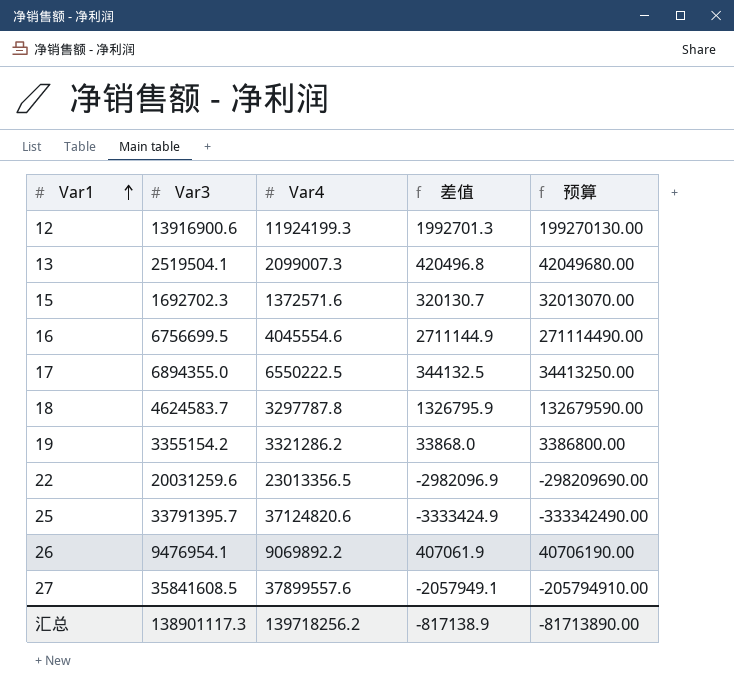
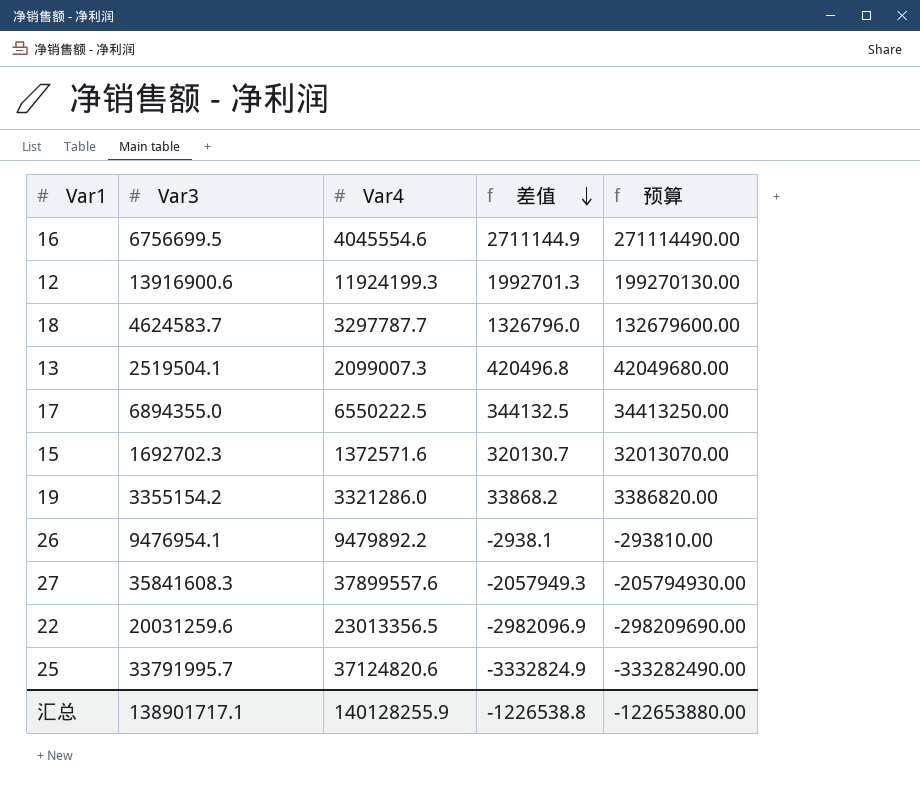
row order: Var1 ascending -> 差值 descending
18 | Var4: 3297787.8 -> 3297787.7
18 | 差值: 1326795.9 -> 1326796.0
18 | 预算: 132679590.00 -> 132679600.00
19 | Var4: 3321286.2 -> 3321286.0
19 | 差值: 33868.0 -> 33868.2
19 | 预算: 3386800.00 -> 3386820.00
26 | Var4: 9069892.2 -> 9479892.2
26 | 差值: 407061.9 -> -2938.1
26 | 预算: 40706190.00 -> -293810.00
27 | Var3: 35841608.5 -> 35841608.3
27 | 差值: -2057949.1 -> -2057949.3
27 | 预算: -205794910.00 -> -205794930.00
25 | Var3: 33791395.7 -> 33791995.7
25 | 差值: -3333424.9 -> -3332824.9
25 | 预算: -333342490.00 -> -333282490.00
汇总 | Var3: 138901117.3 -> 138901717.1
汇总 | Var4: 139718256.2 -> 140128255.9
汇总 | 差值: -817138.9 -> -1226538.8
汇总 | 预算: -81713890.00 -> -122653880.00

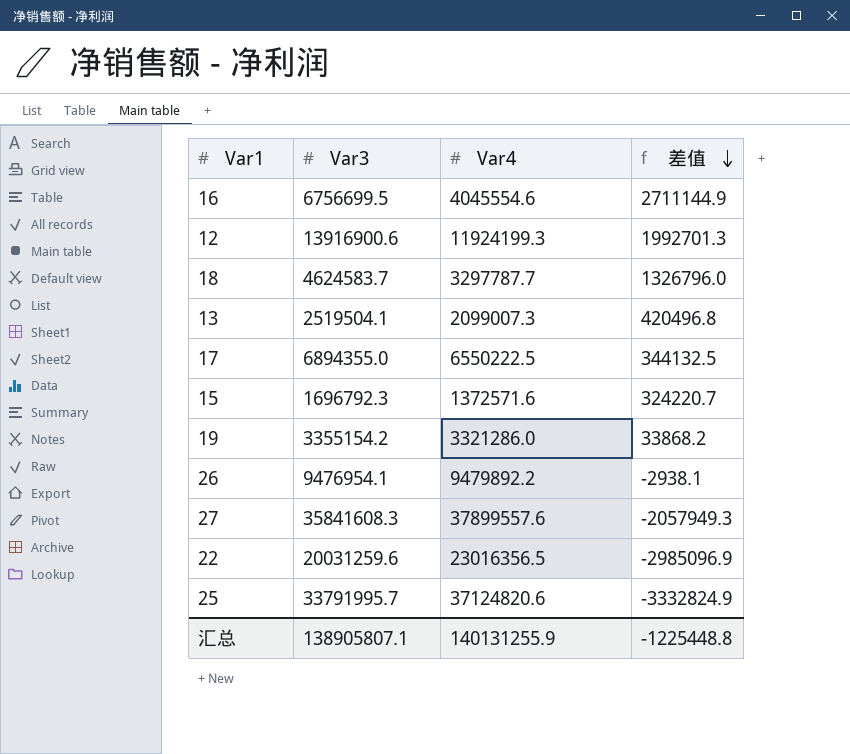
column 预算 | formula: [差值] * 100 -> none
15 | Var3: 1692702.3 -> 1696792.3
15 | 差值: 320130.7 -> 324220.7
22 | Var4: 23013356.5 -> 23016356.5
22 | 差值: -2982096.9 -> -2985096.9
汇总 | Var3: 138901717.1 -> 138905807.1
汇总 | Var4: 140128255.9 -> 140131255.9
汇总 | 差值: -1226538.8 -> -1225448.8

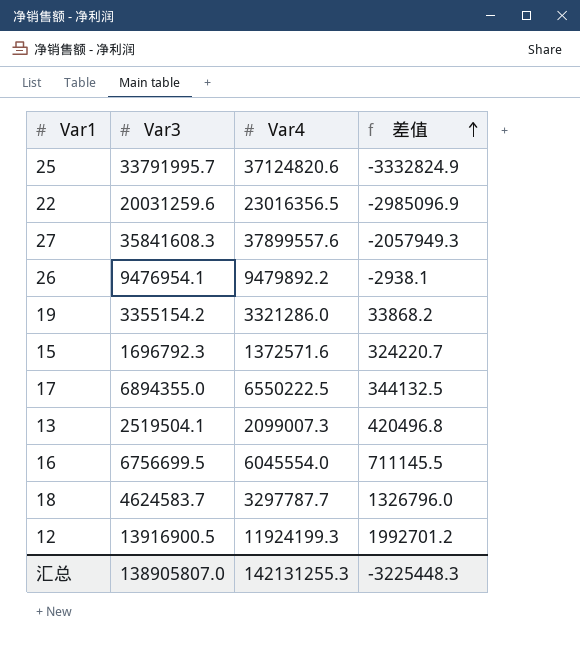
row order: 差值 descending -> 差值 ascending
16 | Var4: 4045554.6 -> 6045554.0
16 | 差值: 2711144.9 -> 711145.5
12 | Var3: 13916900.6 -> 13916900.5
12 | 差值: 1992701.3 -> 1992701.2
汇总 | Var3: 138905807.1 -> 138905807.0
汇总 | Var4: 140131255.9 -> 142131255.3
汇总 | 差值: -1225448.8 -> -3225448.3

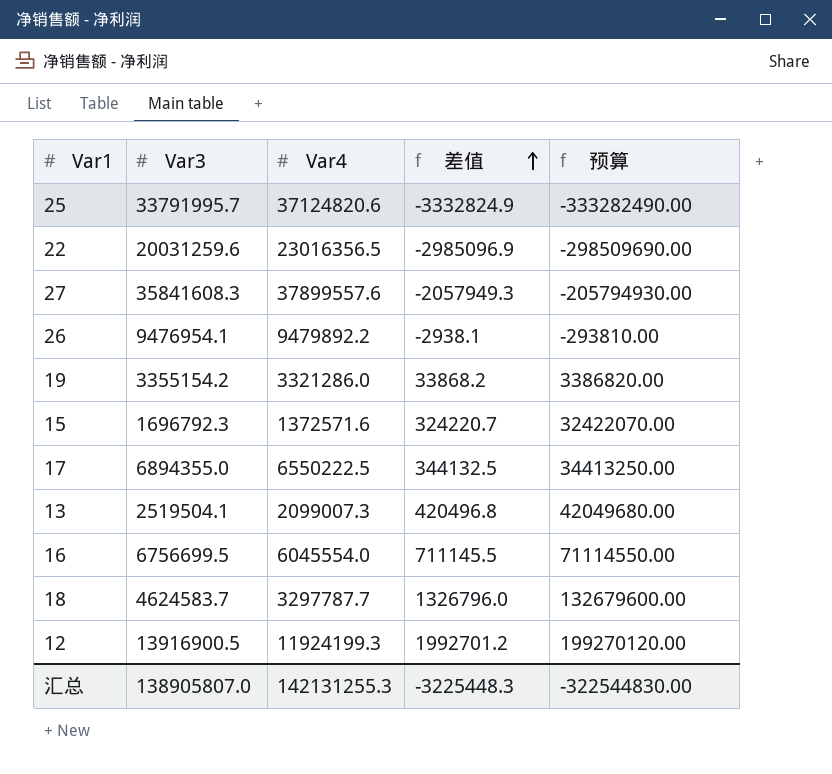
column 预算 | formula: none -> [差值] * 100

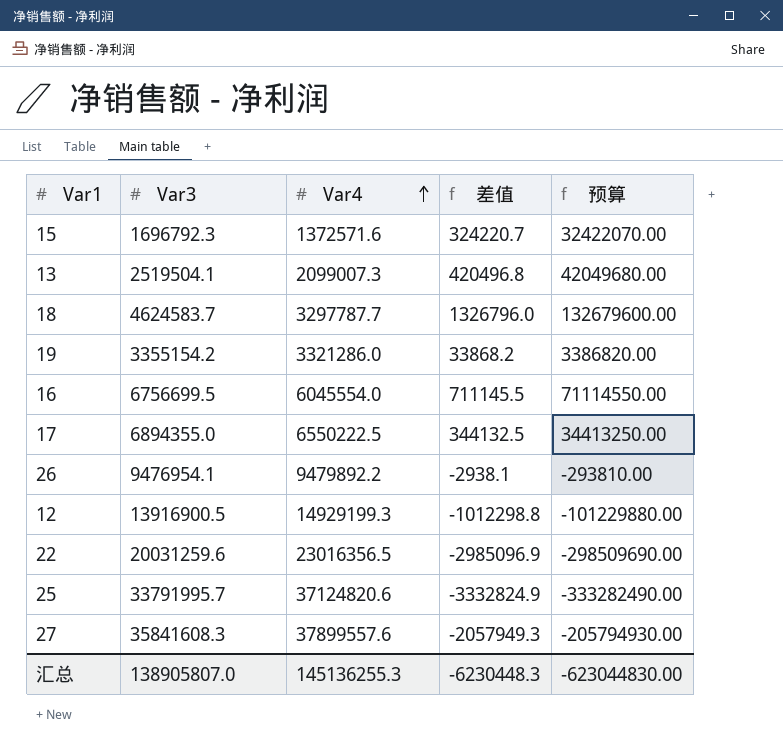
row order: 差值 ascending -> Var4 ascending
12 | Var4: 11924199.3 -> 14929199.3
12 | 差值: 1992701.2 -> -1012298.8
12 | 预算: 199270120.00 -> -101229880.00
汇总 | Var4: 142131255.3 -> 145136255.3
汇总 | 差值: -3225448.3 -> -6230448.3
汇总 | 预算: -322544830.00 -> -623044830.00

